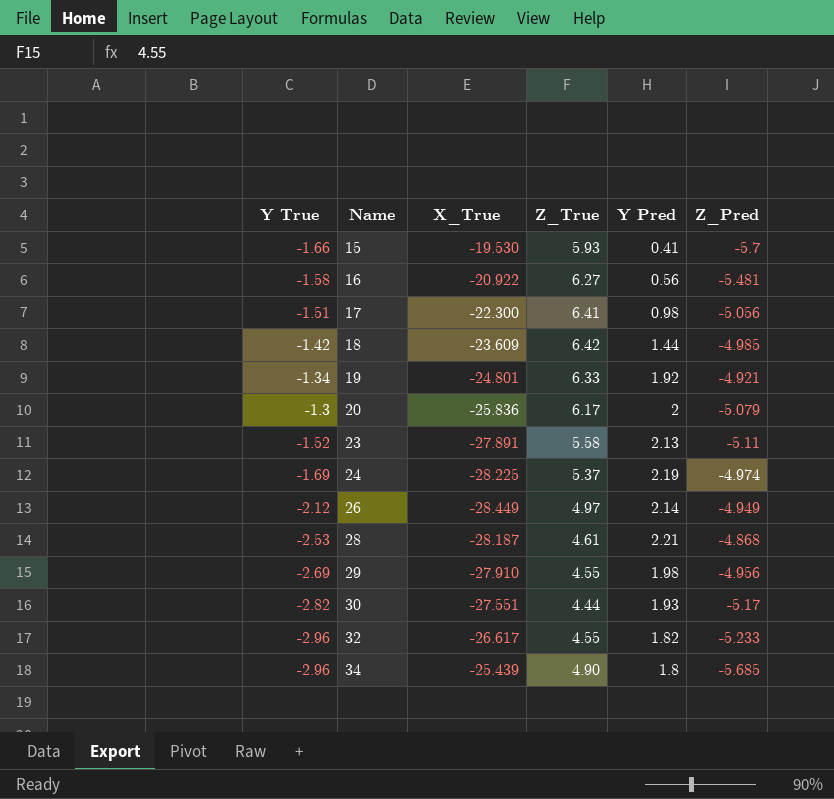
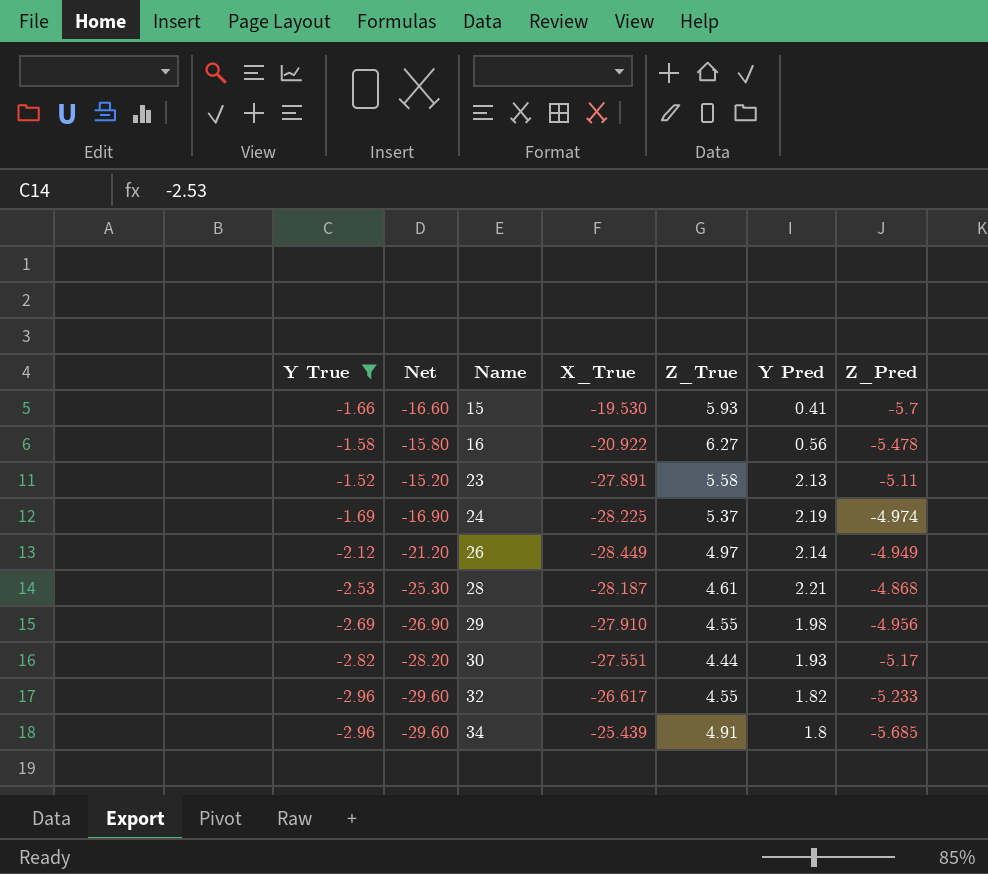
filter: none -> Y True <= -1.52
column Net | formula: none -> [Y True] * 10
16 | Z_Pred: -5.481 -> -5.478
34 | Z_True: 4.90 -> 4.91

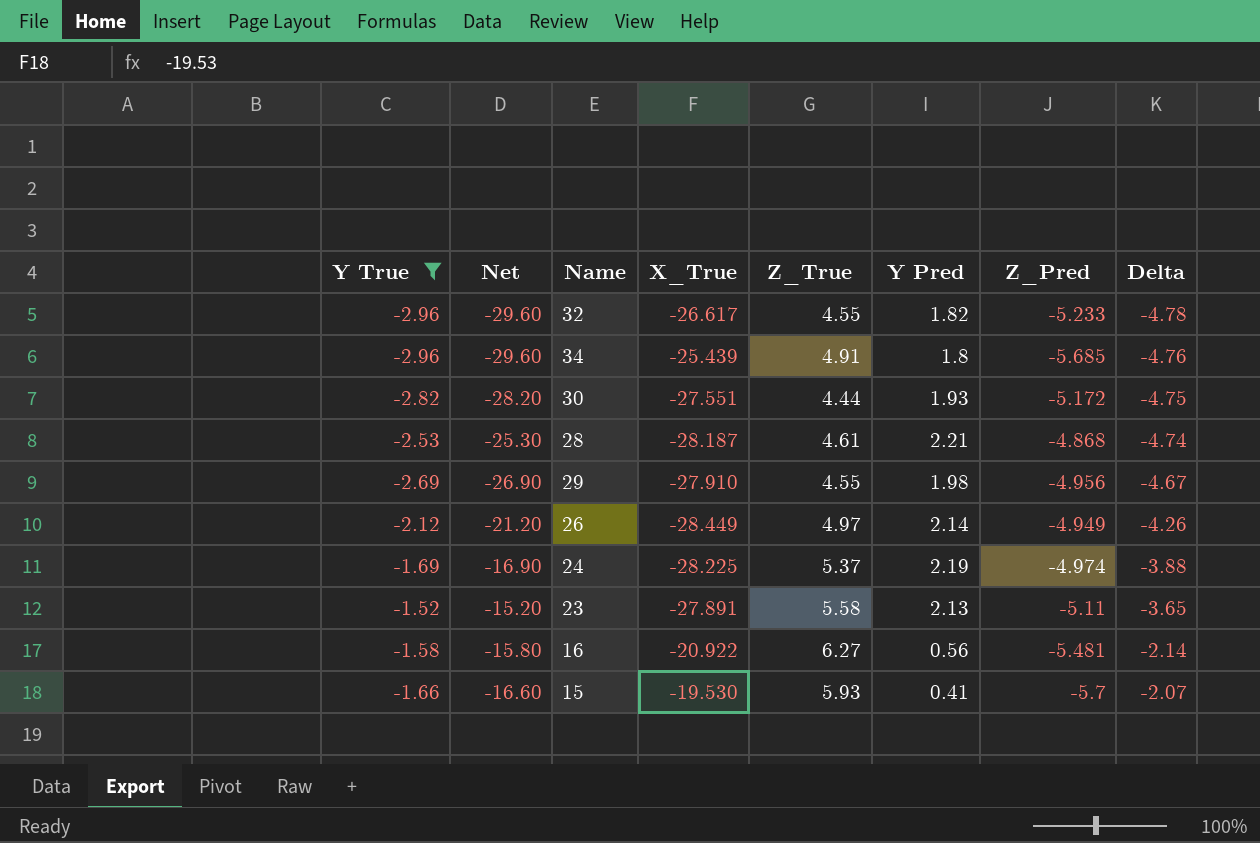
row order: Name ascending -> Delta ascending
column Delta | formula: none -> [Y True] - [Y Pred]
30 | Z_Pred: -5.17 -> -5.172
16 | Z_Pred: -5.478 -> -5.481

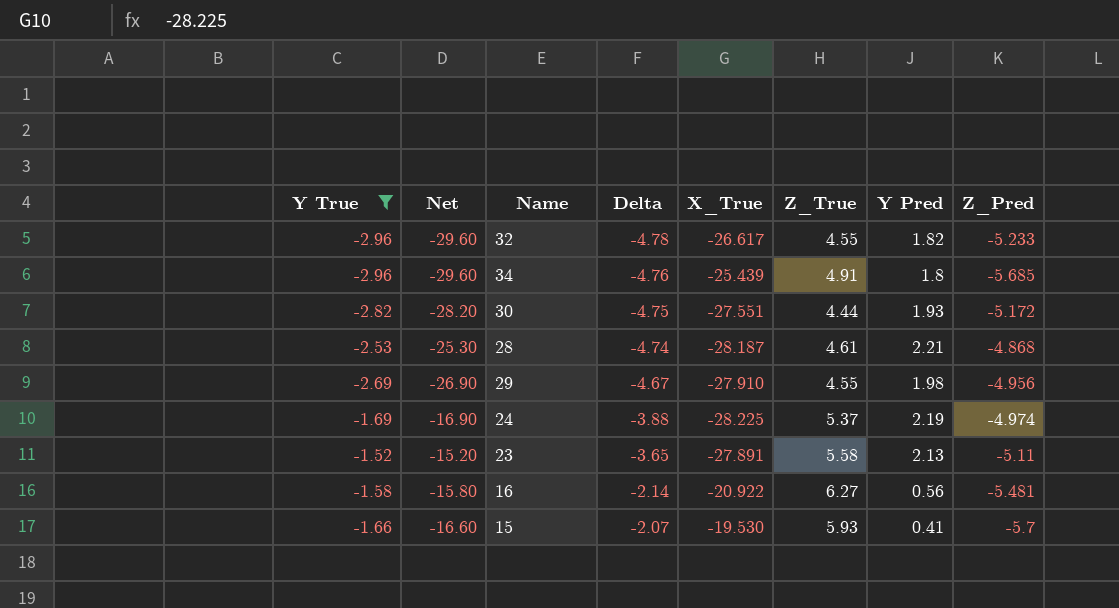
column Delta | position: 8 -> 4
row 26: -2.12 | -21.20 | -28.449 | 4.97 | 2.14 | -4.949 | -4.26 -> none

